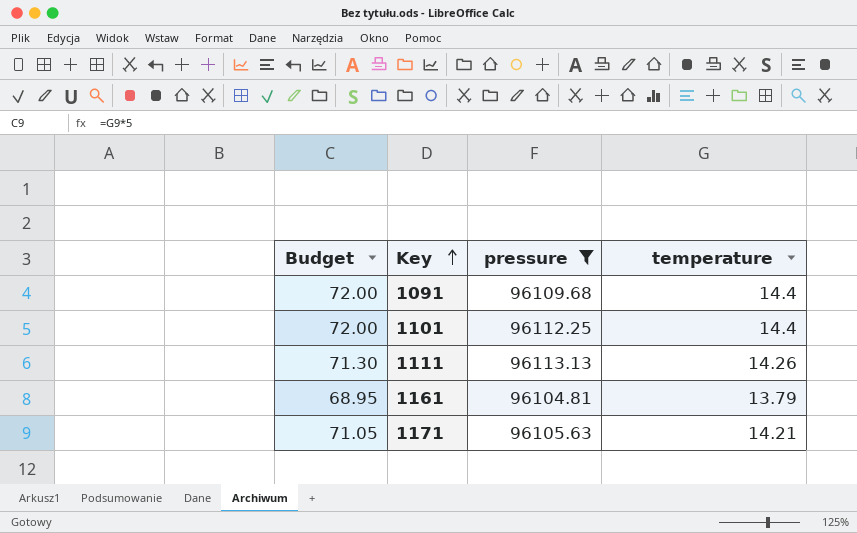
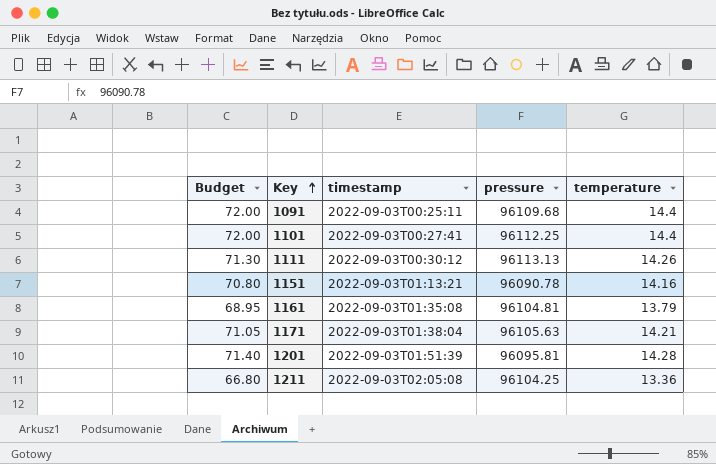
filter: pressure >= 96104.81 -> none
column timestamp | position: none -> 3

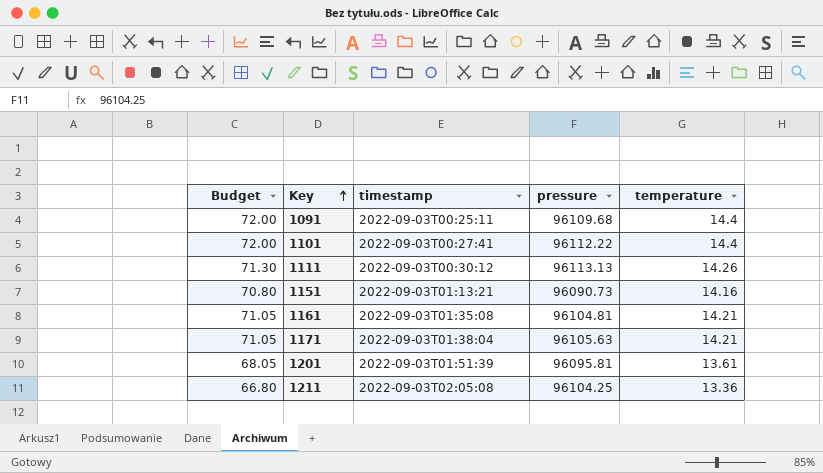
1101 | pressure: 96112.25 -> 96112.22
1151 | pressure: 96090.78 -> 96090.73
1161 | Budget: 68.95 -> 71.05
1161 | temperature: 13.79 -> 14.21
1201 | Budget: 71.40 -> 68.05
1201 | temperature: 14.28 -> 13.61

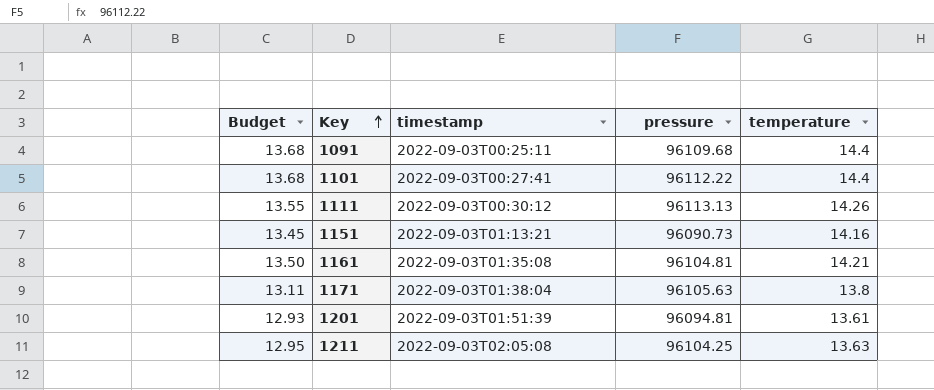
column Budget | formula: [temperature] * 5 -> [temperature] * 0.95
1171 | temperature: 14.21 -> 13.8
1201 | pressure: 96095.81 -> 96094.81
1211 | temperature: 13.36 -> 13.63

